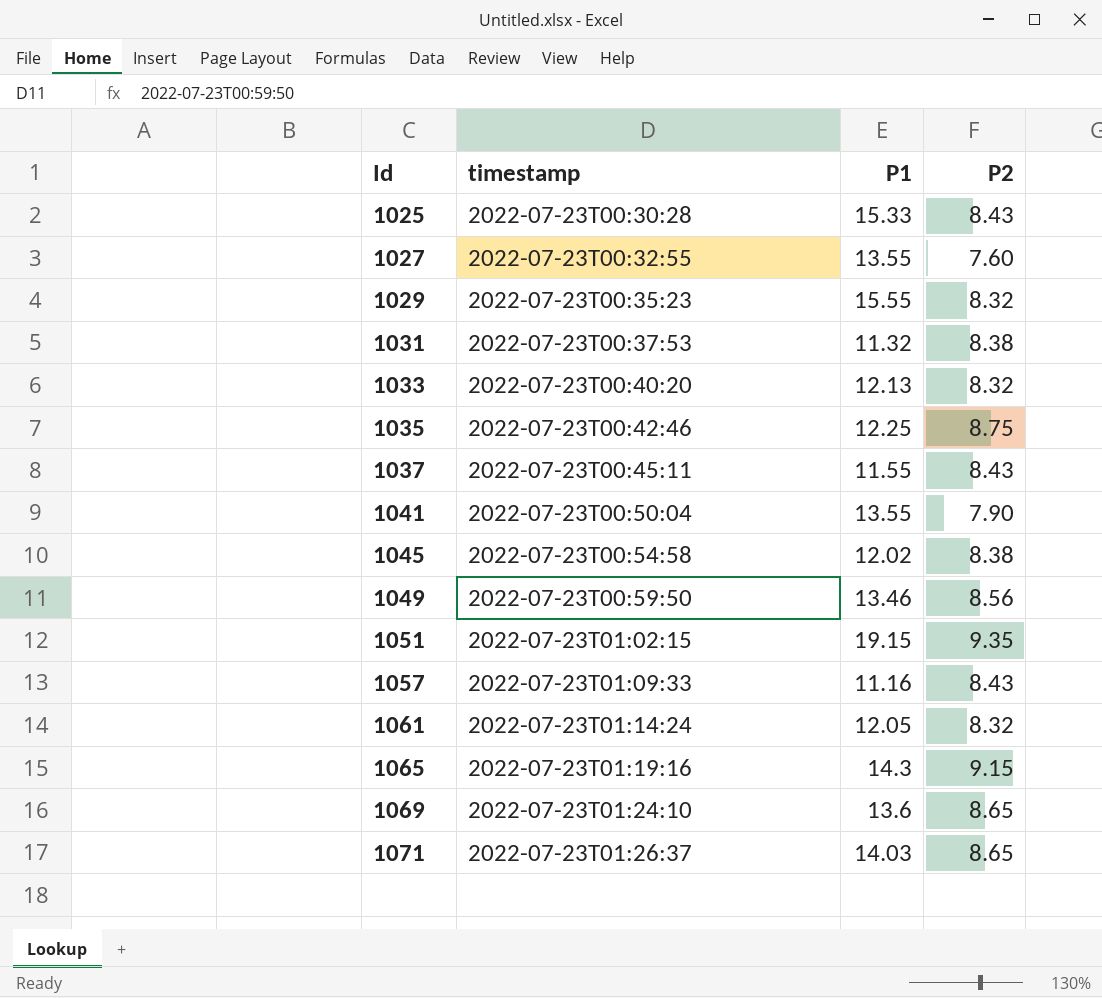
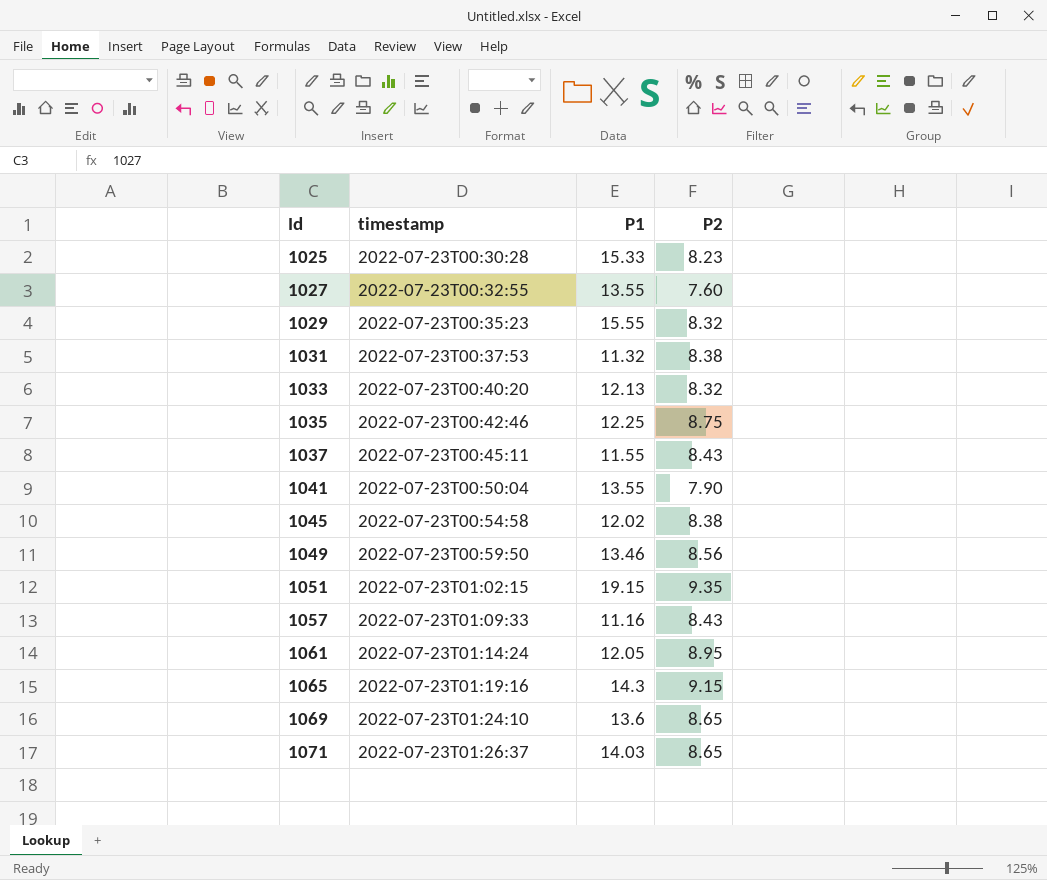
1025 | P2: 8.43 -> 8.23
1061 | P2: 8.32 -> 8.95

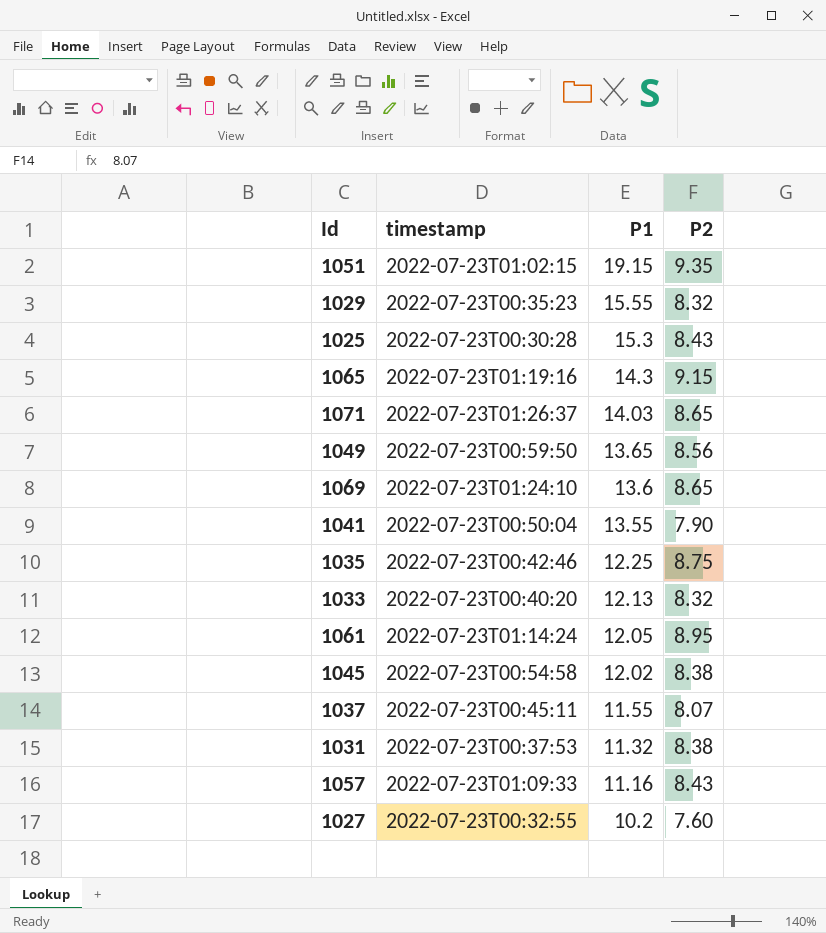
row order: Id ascending -> P1 descending
1025 | P1: 15.33 -> 15.3
1025 | P2: 8.23 -> 8.43
1049 | P1: 13.46 -> 13.65
1037 | P2: 8.43 -> 8.07
1027 | P1: 13.55 -> 10.2

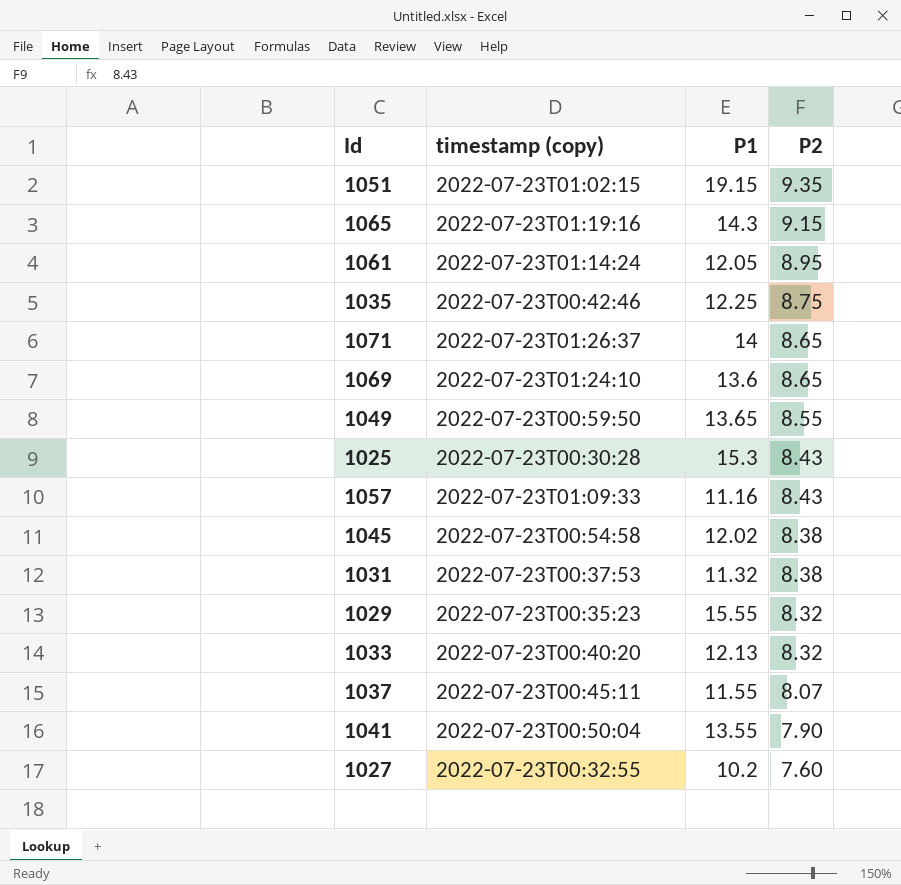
row order: P1 descending -> P2 descending
column name: timestamp -> timestamp (copy)
1071 | P1: 14.03 -> 14
1049 | P2: 8.56 -> 8.55

